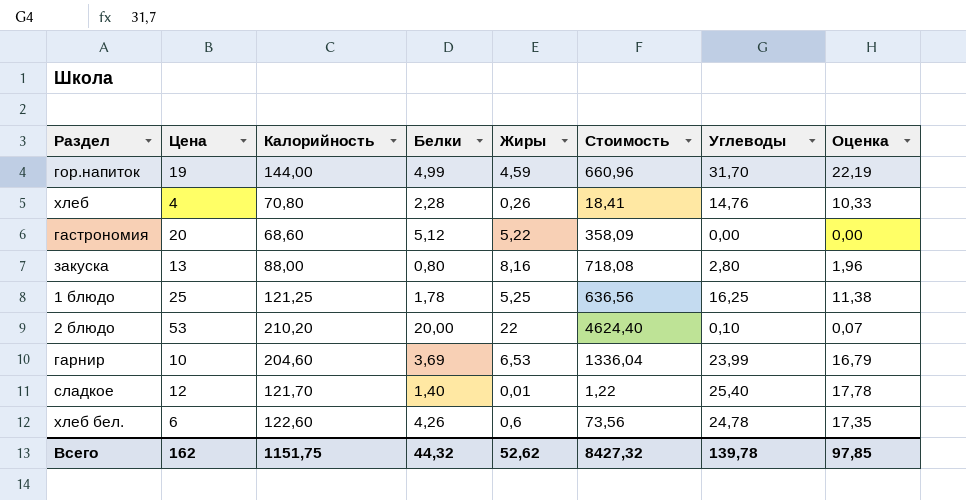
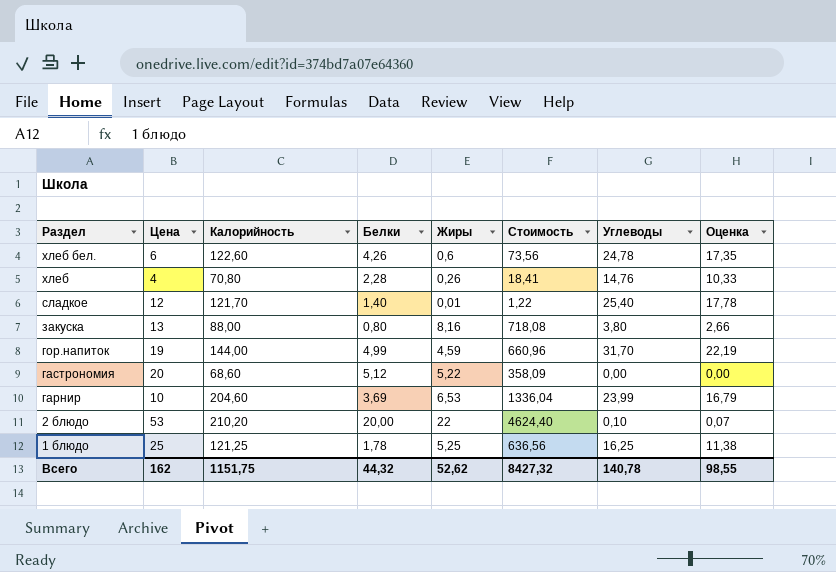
row order: none -> Раздел descending
закуска | Углеводы: 2,80 -> 3,80
закуска | Оценка: 1,96 -> 2,66
Всего | Углеводы: 139,78 -> 140,78
Всего | Оценка: 97,85 -> 98,55

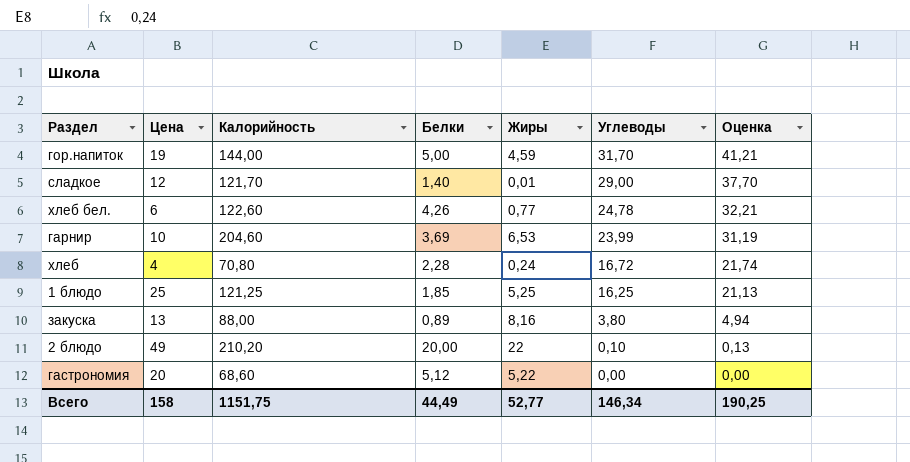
row order: Раздел descending -> Углеводы descending
column Стоимость | formula: [Калорийность] * [Жиры] -> none
column Оценка | formula: [Углеводы] * 0,7 -> [Углеводы] * 1,3
гор.напиток | Белки: 4,99 -> 5,00
сладкое | Углеводы: 25,40 -> 29,00
хлеб бел. | Жиры: 0,6 -> 0,77
хлеб | Жиры: 0,26 -> 0,24
хлеб | Углеводы: 14,76 -> 16,72
1 блюдо | Белки: 1,78 -> 1,85
закуска | Белки: 0,80 -> 0,89
2 блюдо | Цена: 53 -> 49
Всего | Цена: 162 -> 158
Всего | Белки: 44,32 -> 44,49
Всего | Жиры: 52,62 -> 52,77
Всего | Углеводы: 140,78 -> 146,34
Всего | Оценка: 98,55 -> 190,25

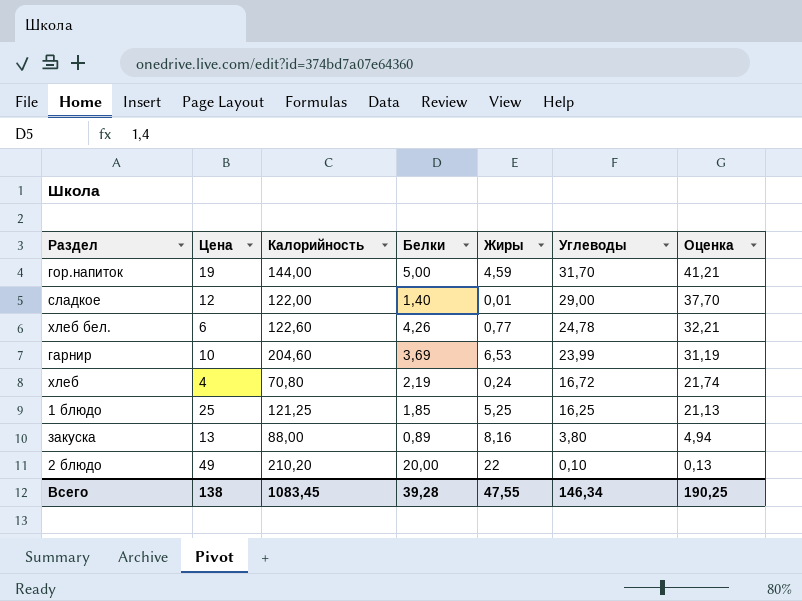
row гастрономия: 20 | 68,60 | 5,12 | 5,22 | 0,00 | 0,00 -> none
сладкое | Калорийность: 121,70 -> 122,00
хлеб | Белки: 2,28 -> 2,19
Всего | Цена: 158 -> 138
Всего | Калорийность: 1151,75 -> 1083,45
Всего | Белки: 44,49 -> 39,28
Всего | Жиры: 52,77 -> 47,55

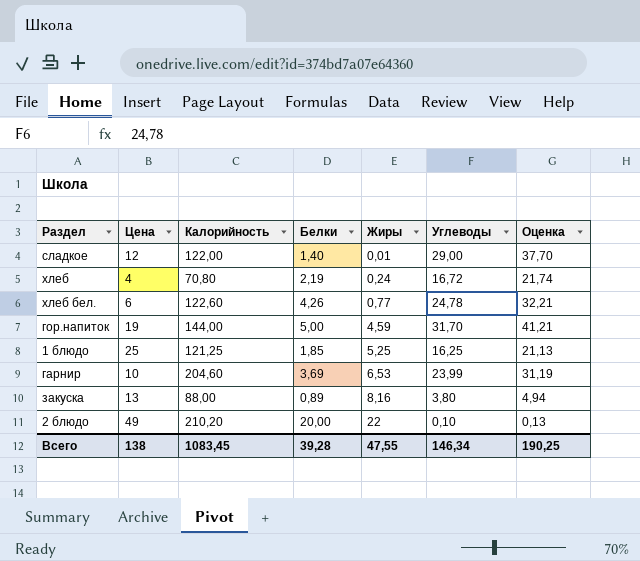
row order: Углеводы descending -> Жиры ascending

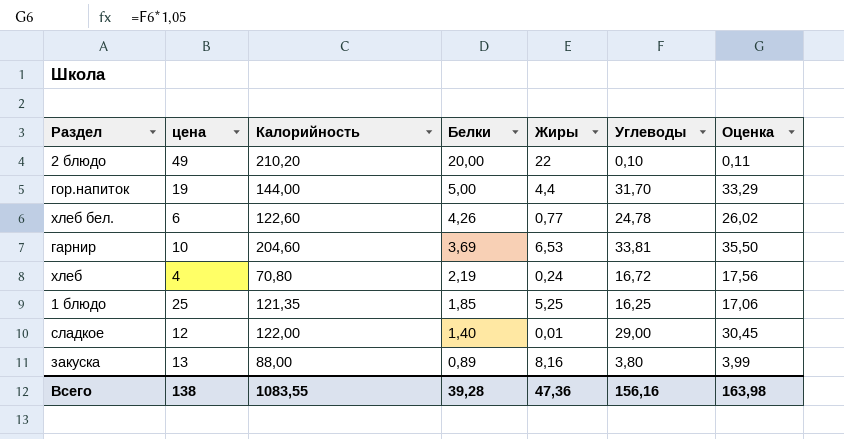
row order: Жиры ascending -> Белки descending
column name: Цена -> цена
column Оценка | formula: [Углеводы] * 1,3 -> [Углеводы] * 1,05
гор.напиток | Жиры: 4,59 -> 4,4
гарнир | Углеводы: 23,99 -> 33,81
1 блюдо | Калорийность: 121,25 -> 121,35
Всего | Калорийность: 1083,45 -> 1083,55
Всего | Жиры: 47,55 -> 47,36
Всего | Углеводы: 146,34 -> 156,16
Всего | Оценка: 190,25 -> 163,98

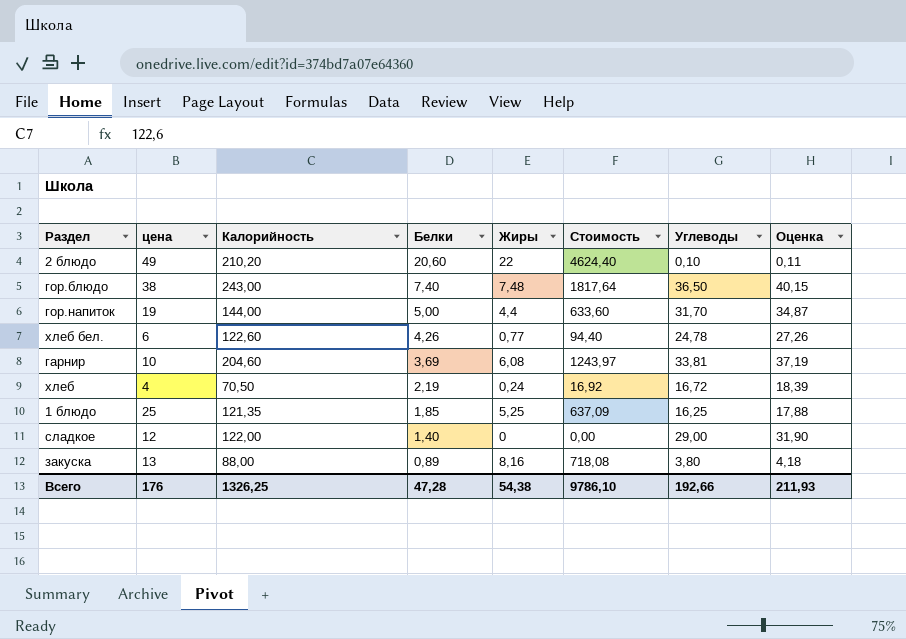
column Стоимость | formula: none -> [Калорийность] * [Жиры]
column Оценка | formula: [Углеводы] * 1,05 -> [Углеводы] * 1,1
2 блюдо | Белки: 20,00 -> 20,60
row гор.блюдо: none -> 38 | 243,00 | 7,40 | 7,48 | 1817,64 | 36,50 | 40,15
гарнир | Жиры: 6,53 -> 6,08
хлеб | Калорийность: 70,80 -> 70,50
сладкое | Жиры: 0,01 -> 0
Всего | цена: 138 -> 176
Всего | Калорийность: 1083,55 -> 1326,25
Всего | Белки: 39,28 -> 47,28
Всего | Жиры: 47,36 -> 54,38
Всего | Углеводы: 156,16 -> 192,66
Всего | Оценка: 163,98 -> 211,93

